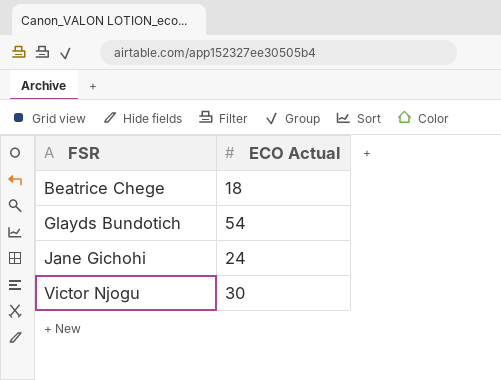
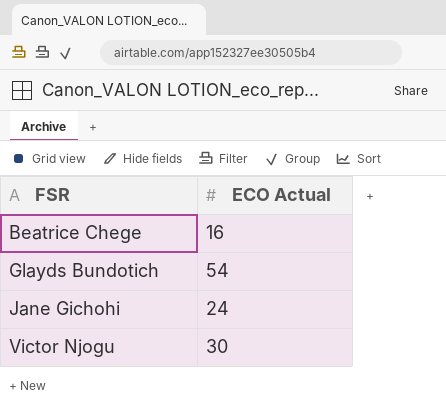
Beatrice Chege | ECO Actual: 18 -> 16

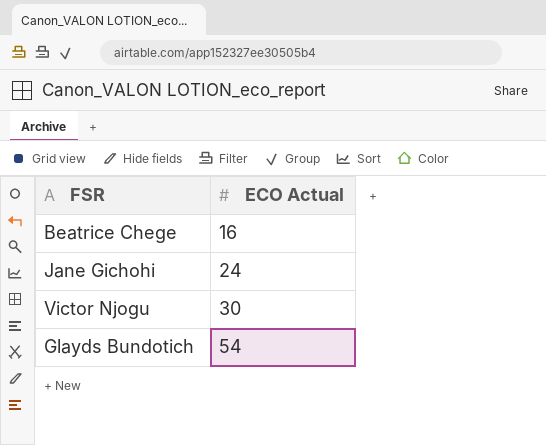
row order: FSR ascending -> ECO Actual ascending

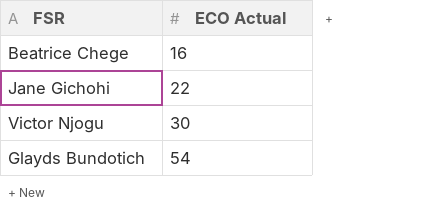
Jane Gichohi | ECO Actual: 24 -> 22

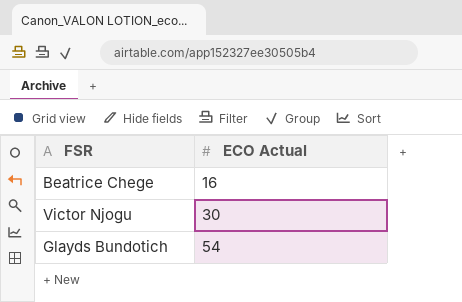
row Jane Gichohi: 22 -> none

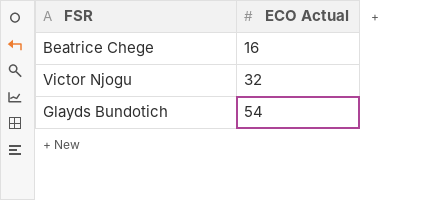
Victor Njogu | ECO Actual: 30 -> 32

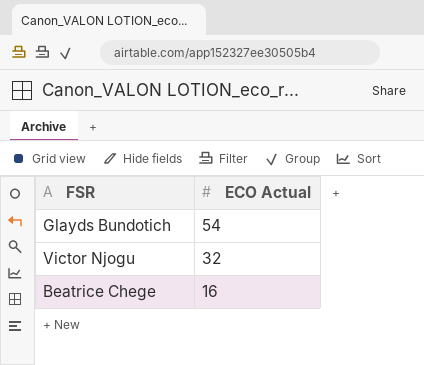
row order: ECO Actual ascending -> ECO Actual descending

